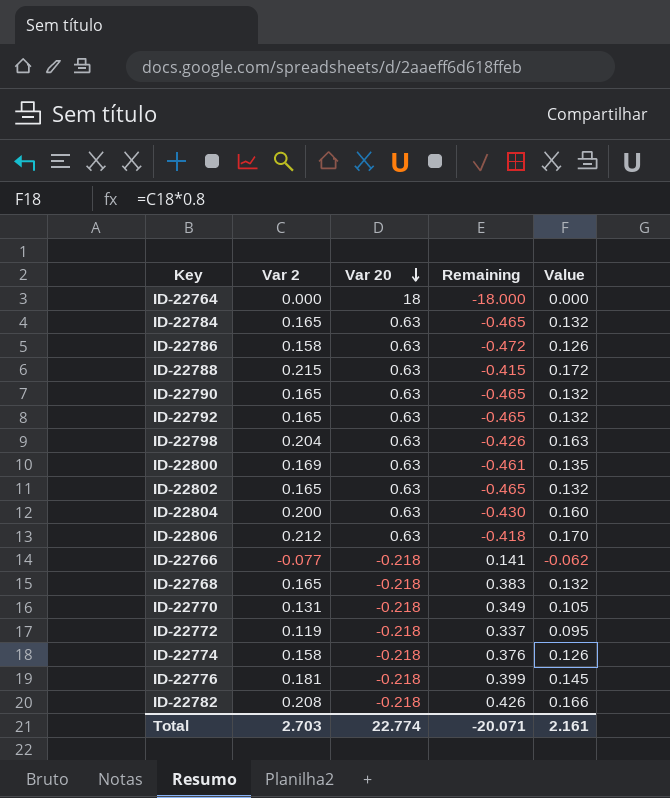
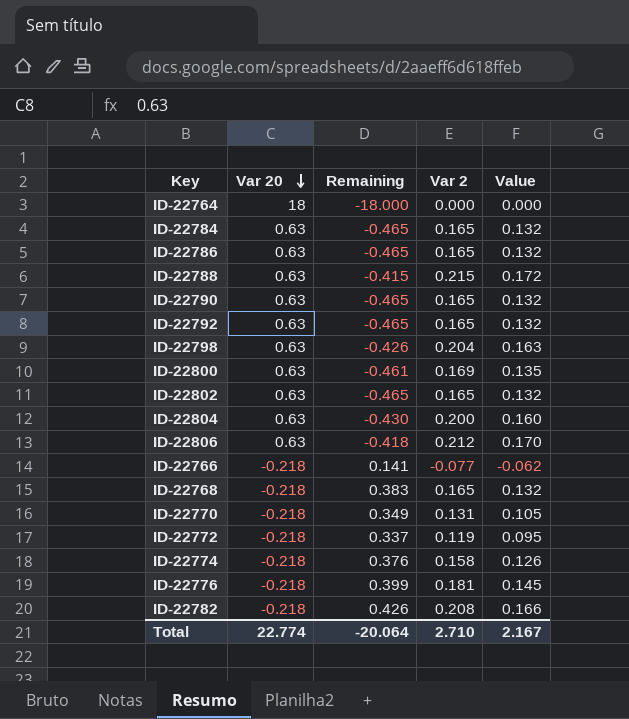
column Var 2 | position: 2 -> 4
ID-22786 | Remaining: -0.472 -> -0.465
ID-22786 | Var 2: 0.158 -> 0.165
ID-22786 | Value: 0.126 -> 0.132
Total | Remaining: -20.071 -> -20.064
Total | Var 2: 2.703 -> 2.710
Total | Value: 2.161 -> 2.167

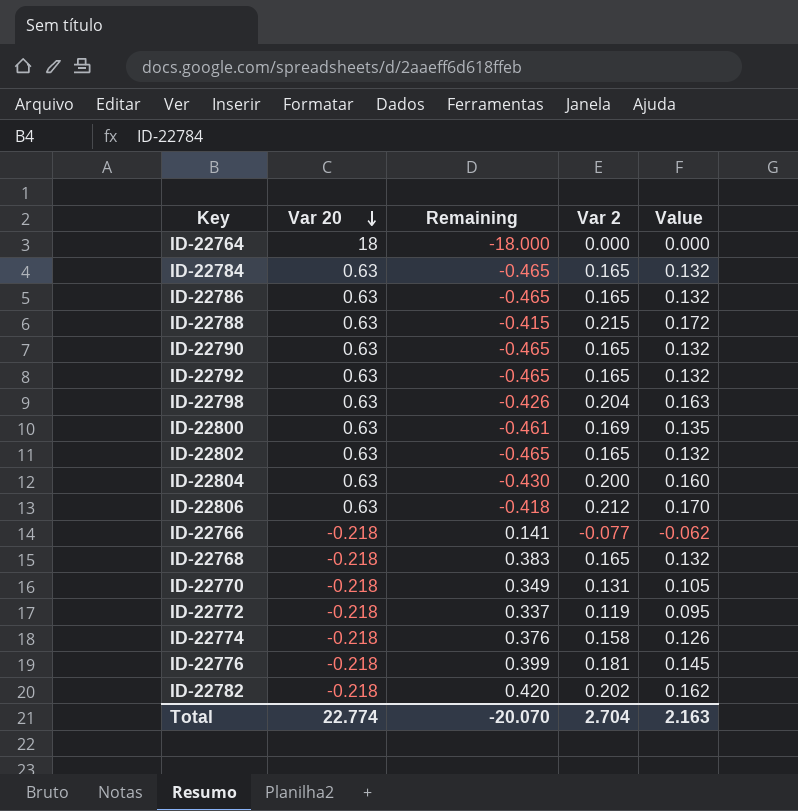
ID-22782 | Remaining: 0.426 -> 0.420
ID-22782 | Var 2: 0.208 -> 0.202
ID-22782 | Value: 0.166 -> 0.162
Total | Remaining: -20.064 -> -20.070
Total | Var 2: 2.710 -> 2.704
Total | Value: 2.167 -> 2.163

